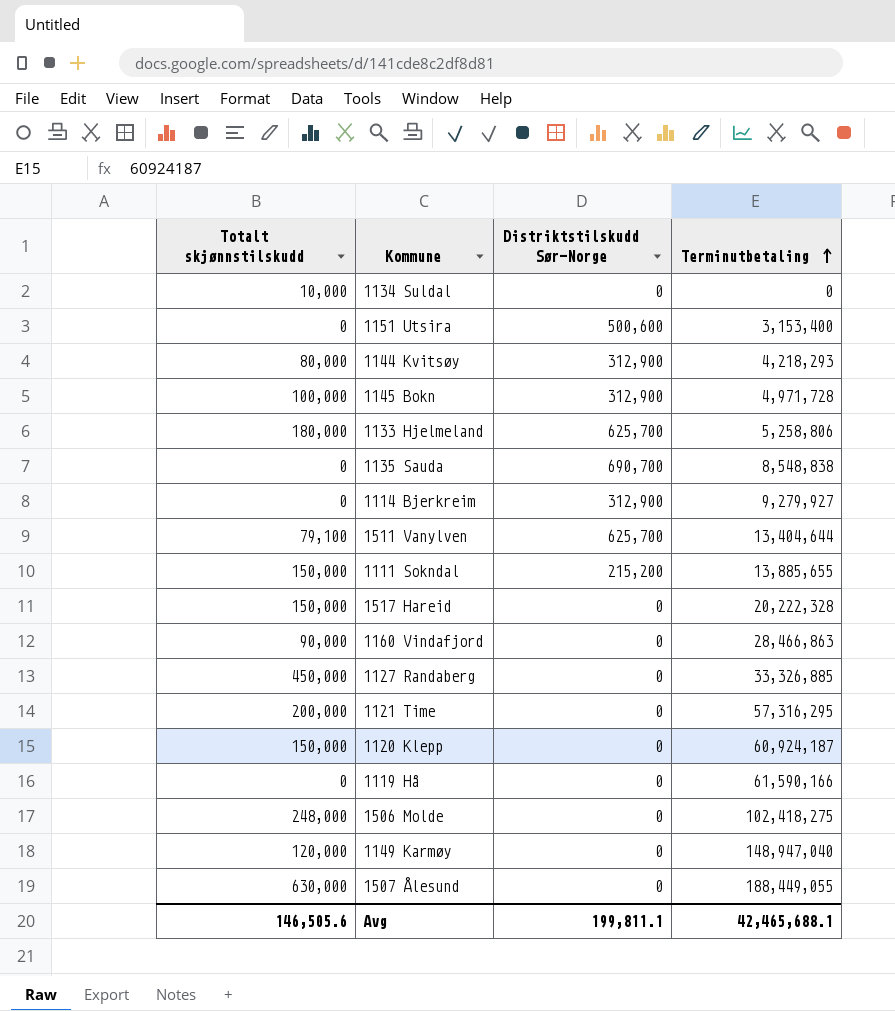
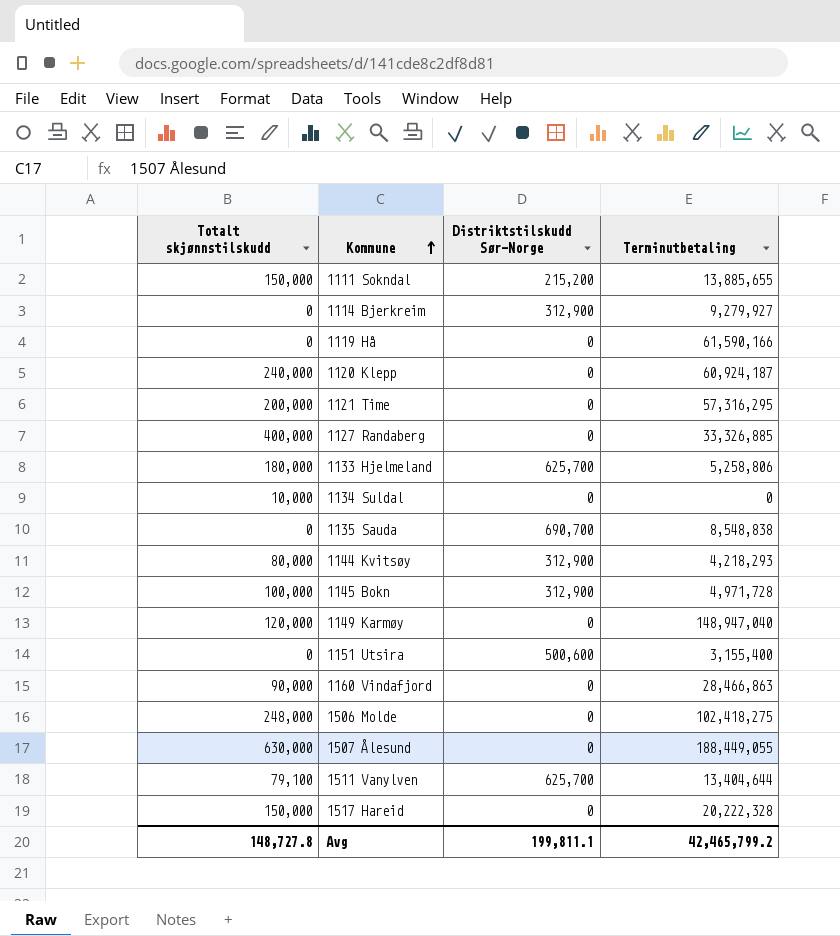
row order: Terminutbetaling ascending -> Kommune ascending
1120 Klepp | Totalt skjønnstilskudd: 150,000 -> 240,000
1127 Randaberg | Totalt skjønnstilskudd: 450,000 -> 400,000
1151 Utsira | Terminutbetaling: 3,153,400 -> 3,155,400
Avg | Totalt skjønnstilskudd: 146,505.6 -> 148,727.8
Avg | Terminutbetaling: 42,465,688.1 -> 42,465,799.2

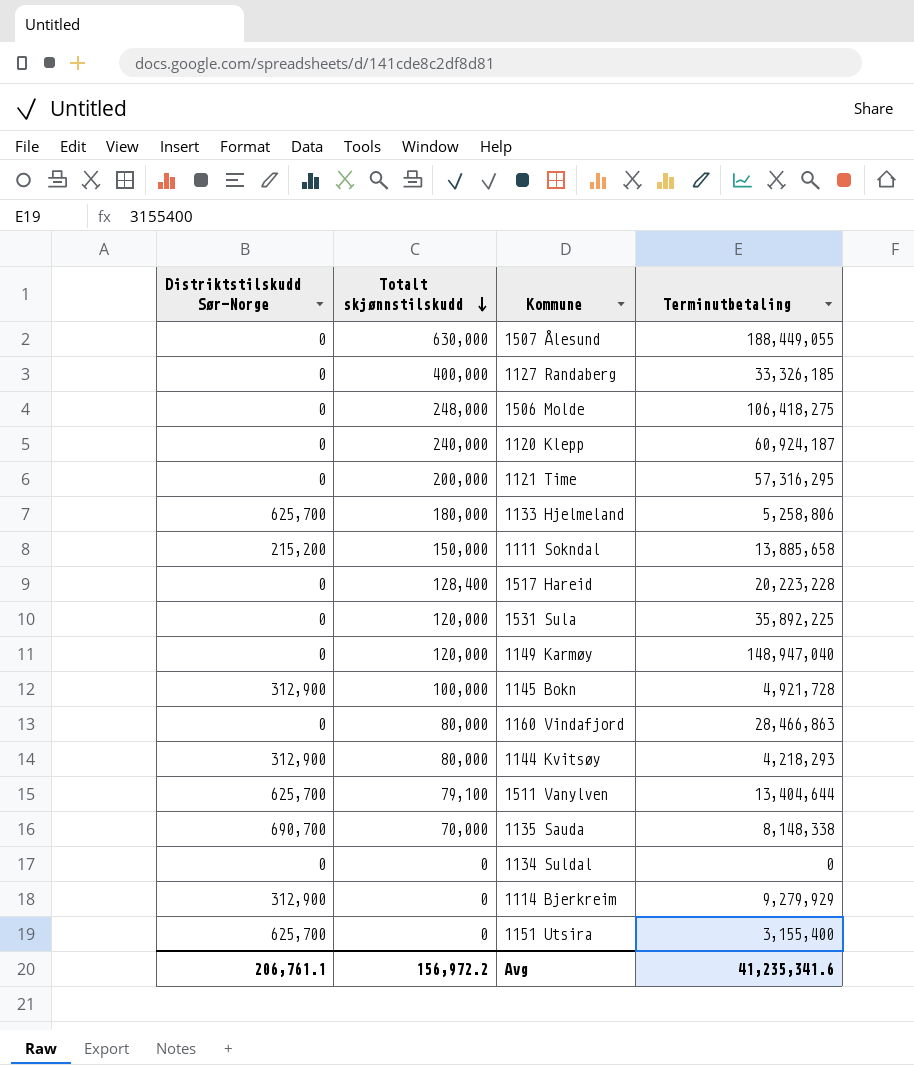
row order: Kommune ascending -> Totalt skjønnstilskudd descending
column Distriktstilskudd Sør-Norge | position: 3 -> 1
row 1119 Hå: 0 | 0 | 61,590,166 -> none
1127 Randaberg | Terminutbetaling: 33,326,885 -> 33,326,185
1506 Molde | Terminutbetaling: 102,418,275 -> 106,418,275
1111 Sokndal | Terminutbetaling: 13,885,655 -> 13,885,658
1517 Hareid | Totalt skjønnstilskudd: 150,000 -> 128,400
1517 Hareid | Terminutbetaling: 20,222,328 -> 20,223,228
row 1531 Sula: none -> 0 | 120,000 | 35,892,225
1145 Bokn | Terminutbetaling: 4,971,728 -> 4,921,728
1160 Vindafjord | Totalt skjønnstilskudd: 90,000 -> 80,000
1135 Sauda | Totalt skjønnstilskudd: 0 -> 70,000
1135 Sauda | Terminutbetaling: 8,548,838 -> 8,148,338
1134 Suldal | Totalt skjønnstilskudd: 10,000 -> 0
1114 Bjerkreim | Terminutbetaling: 9,279,927 -> 9,279,929
1151 Utsira | Distriktstilskudd Sør-Norge: 500,600 -> 625,700
Avg | Distriktstilskudd Sør-Norge: 199,811.1 -> 206,761.1
Avg | Totalt skjønnstilskudd: 148,727.8 -> 156,972.2
Avg | Terminutbetaling: 42,465,799.2 -> 41,235,341.6

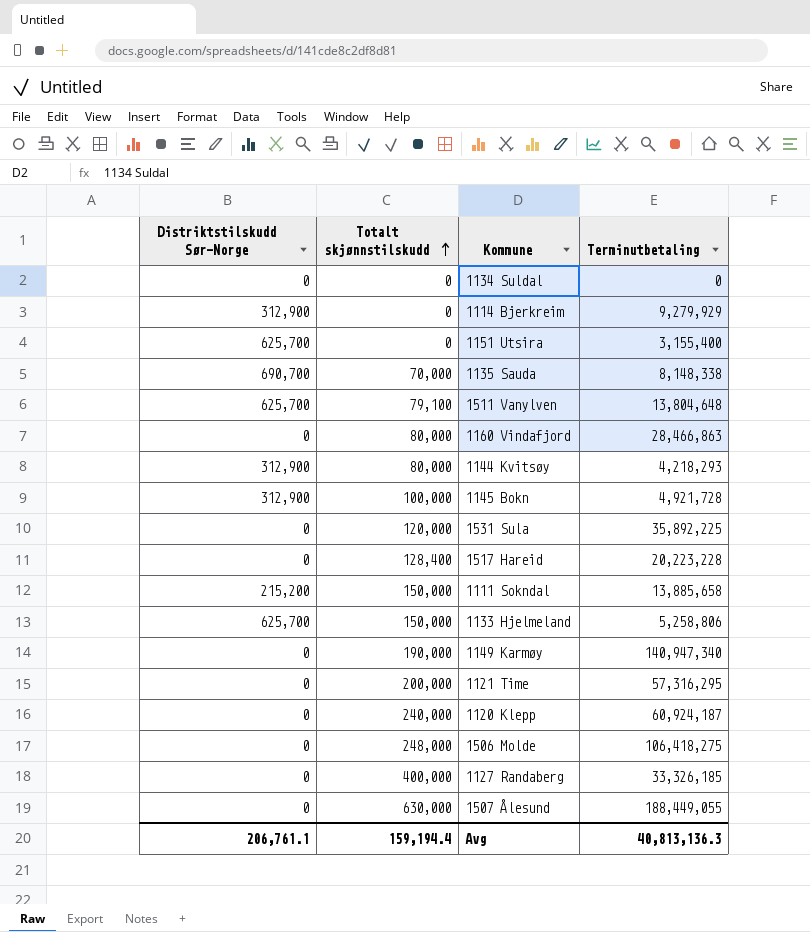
row order: Totalt skjønnstilskudd descending -> Totalt skjønnstilskudd ascending
1511 Vanylven | Terminutbetaling: 13,404,644 -> 13,804,648
1133 Hjelmeland | Totalt skjønnstilskudd: 180,000 -> 150,000
1149 Karmøy | Totalt skjønnstilskudd: 120,000 -> 190,000
1149 Karmøy | Terminutbetaling: 148,947,040 -> 140,947,340
Avg | Totalt skjønnstilskudd: 156,972.2 -> 159,194.4
Avg | Terminutbetaling: 41,235,341.6 -> 40,813,136.3

